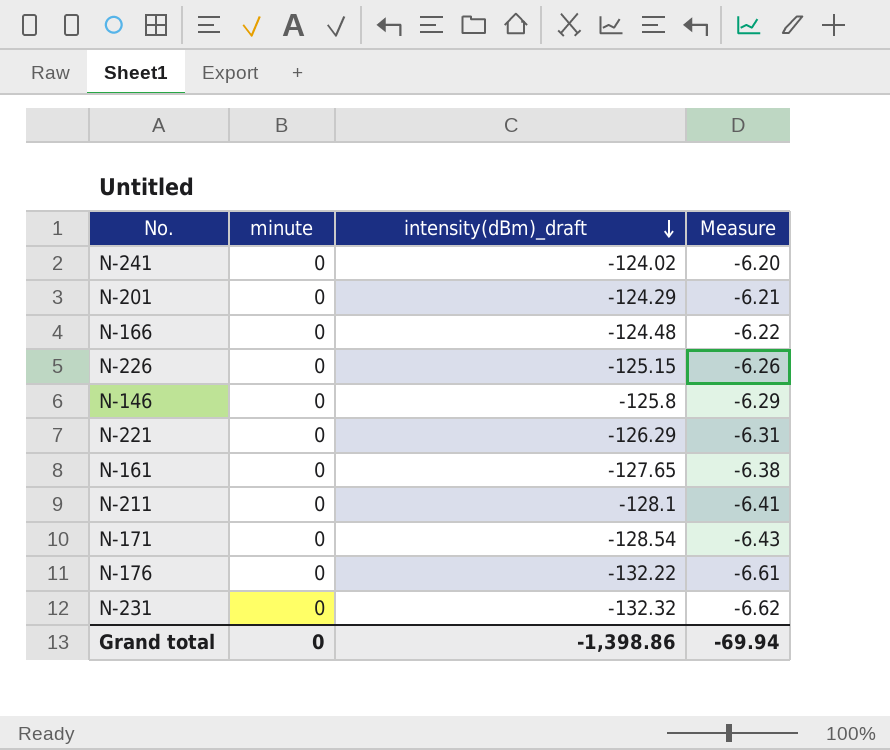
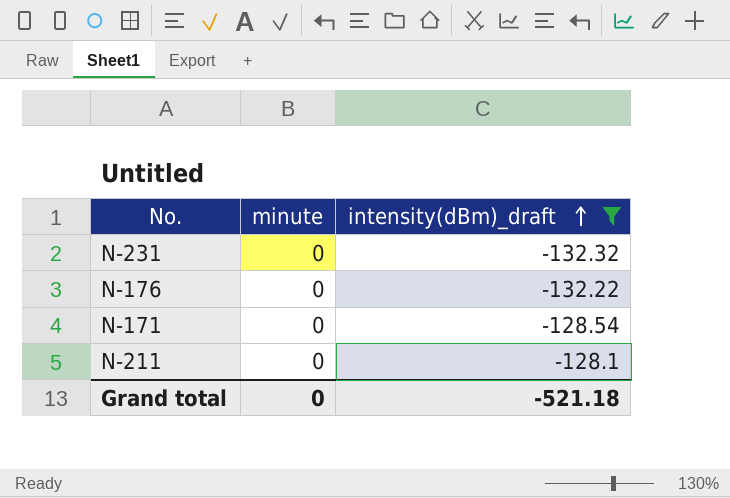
filter: none -> intensity(dBm)_draft <= -128.1
row order: intensity(dBm)_draft descending -> intensity(dBm)_draft ascending
column Measure | formula: [intensity(dBm)_draft] * 0.05 -> none
Grand total | intensity(dBm)_draft: -1,398.86 -> -521.18

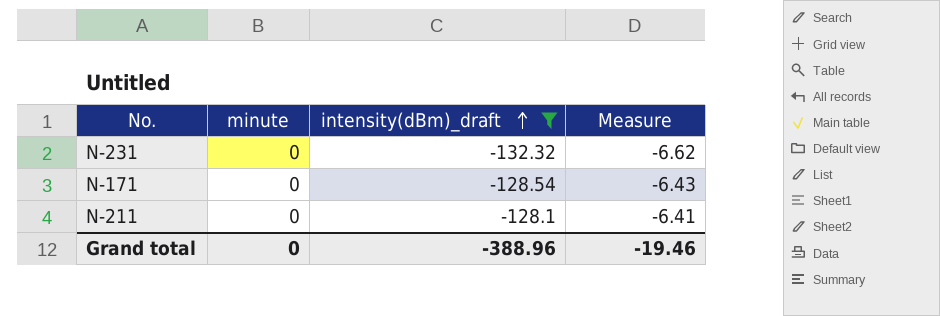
column Measure | formula: none -> [intensity(dBm)_draft] * 0.05
row N-176: 0 | -132.22 -> none
Grand total | intensity(dBm)_draft: -521.18 -> -388.96

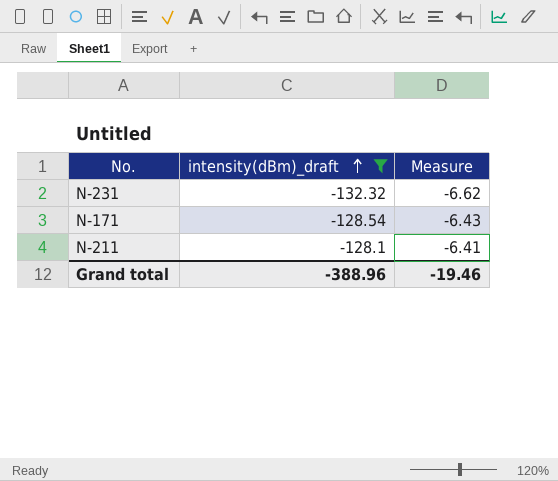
column minute | position: 2 -> none

